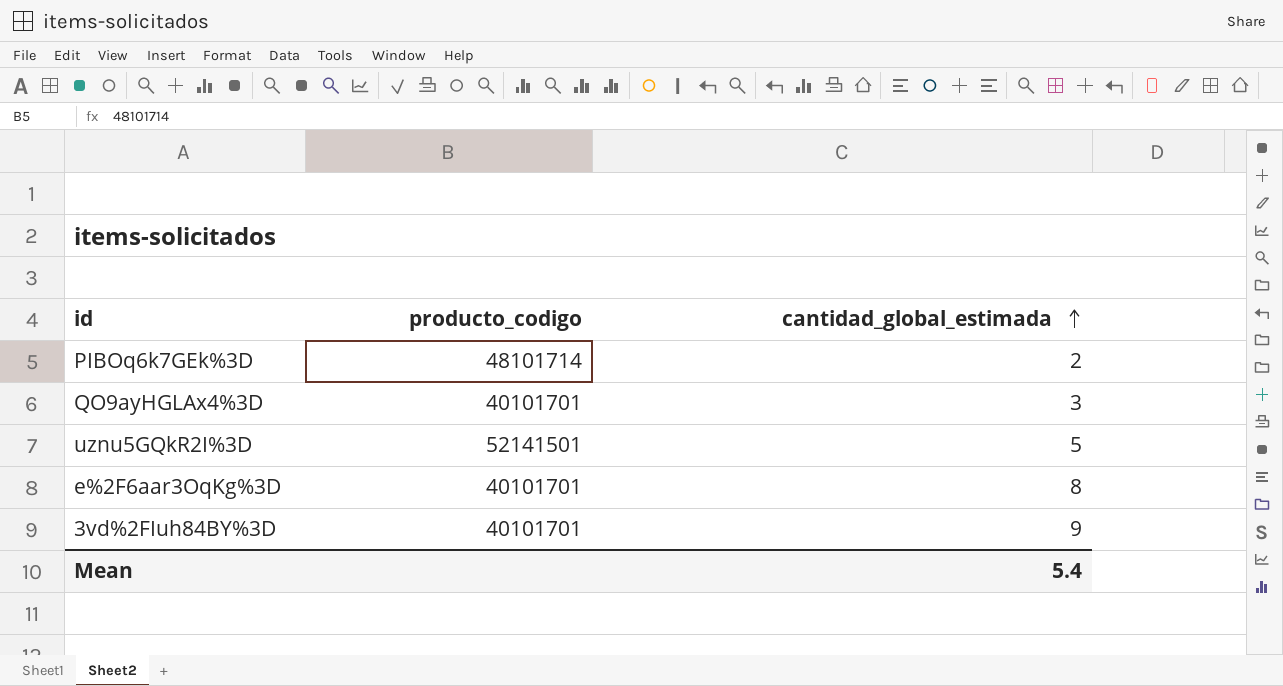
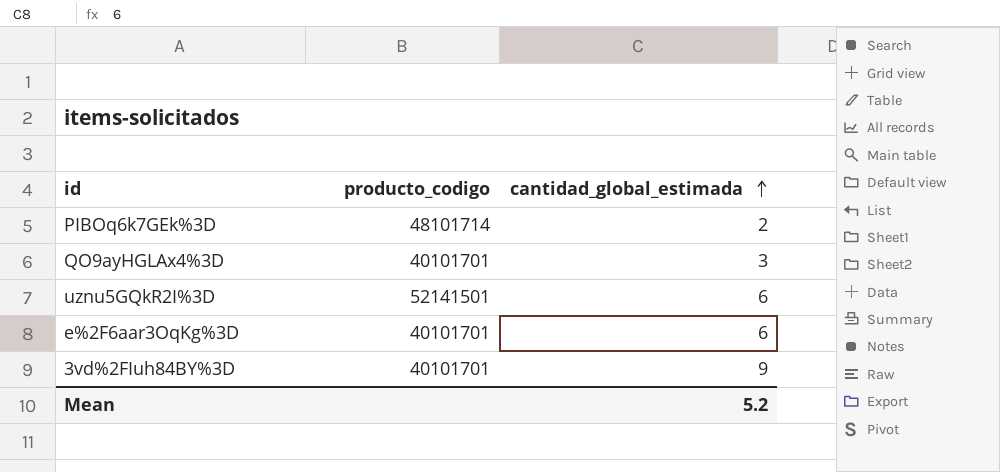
uznu5GQkR2I%3D | cantidad_global_estimada: 5 -> 6
e%2F6aar3OqKg%3D | cantidad_global_estimada: 8 -> 6
Mean | cantidad_global_estimada: 5.4 -> 5.2

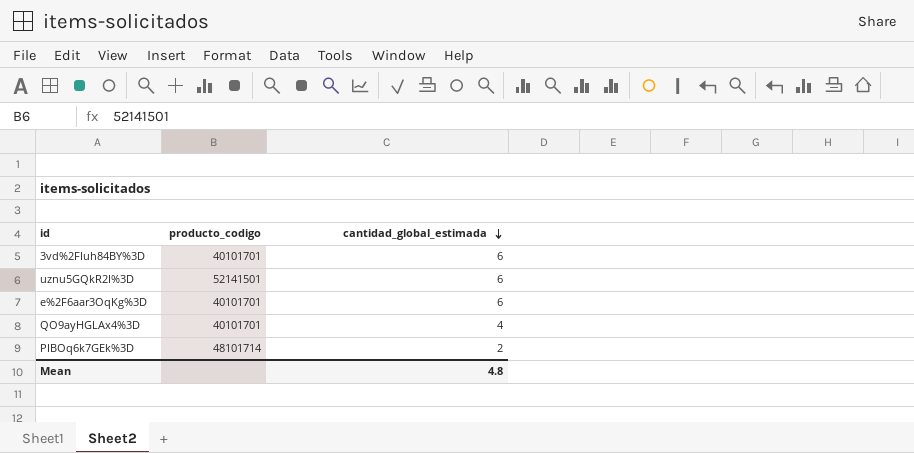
row order: cantidad_global_estimada ascending -> cantidad_global_estimada descending
3vd%2FIuh84BY%3D | cantidad_global_estimada: 9 -> 6
QO9ayHGLAx4%3D | cantidad_global_estimada: 3 -> 4
Mean | cantidad_global_estimada: 5.2 -> 4.8

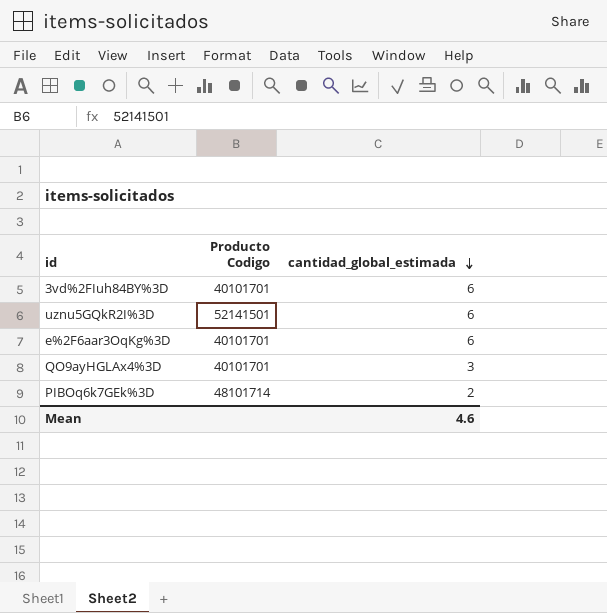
column name: producto_codigo -> Producto Codigo
QO9ayHGLAx4%3D | cantidad_global_estimada: 4 -> 3
Mean | cantidad_global_estimada: 4.8 -> 4.6

